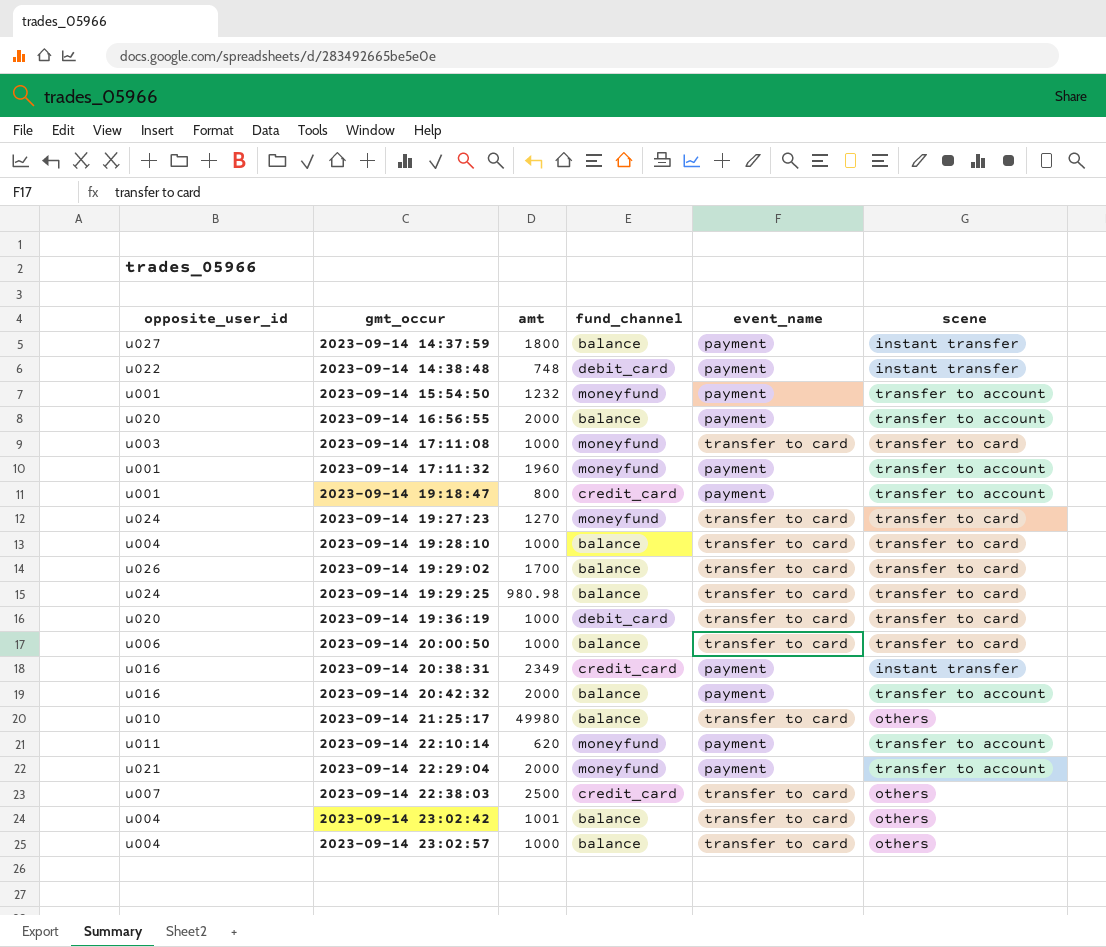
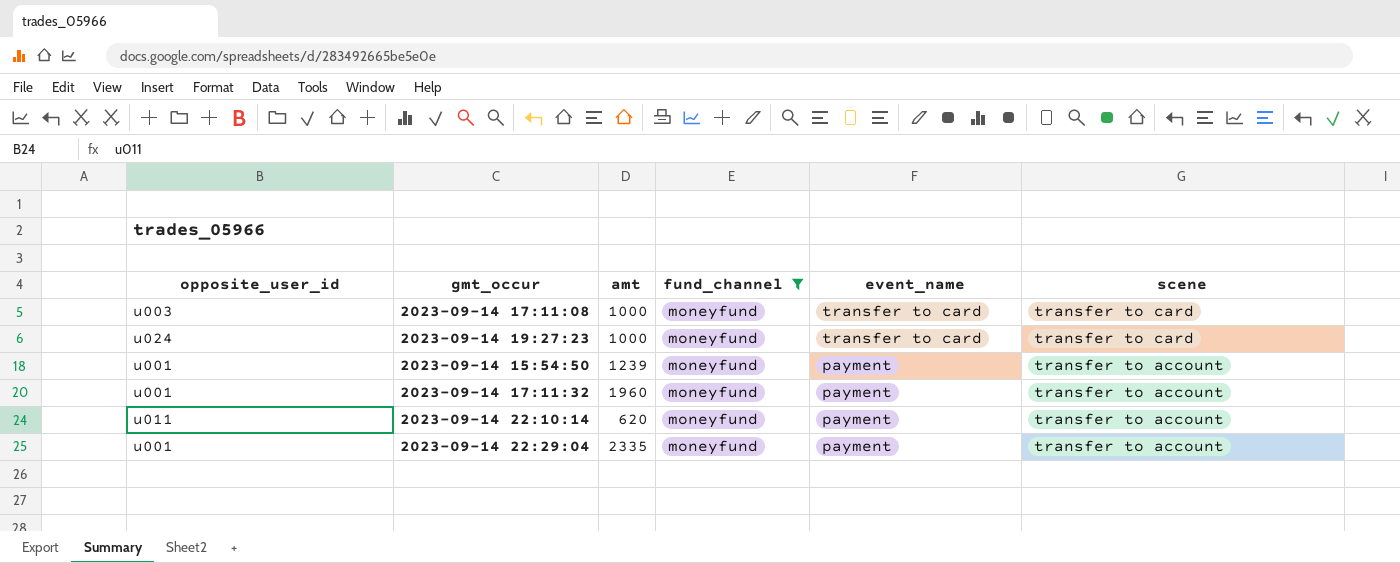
filter: none -> fund_channel = moneyfund
row order: gmt_occur ascending -> event_name descending
2023-09-14 19:27:23 | amt: 1270 -> 1000
2023-09-14 15:54:50 | amt: 1232 -> 1239
2023-09-14 22:29:04 | opposite_user_id: u021 -> u001
2023-09-14 22:29:04 | amt: 2000 -> 2335

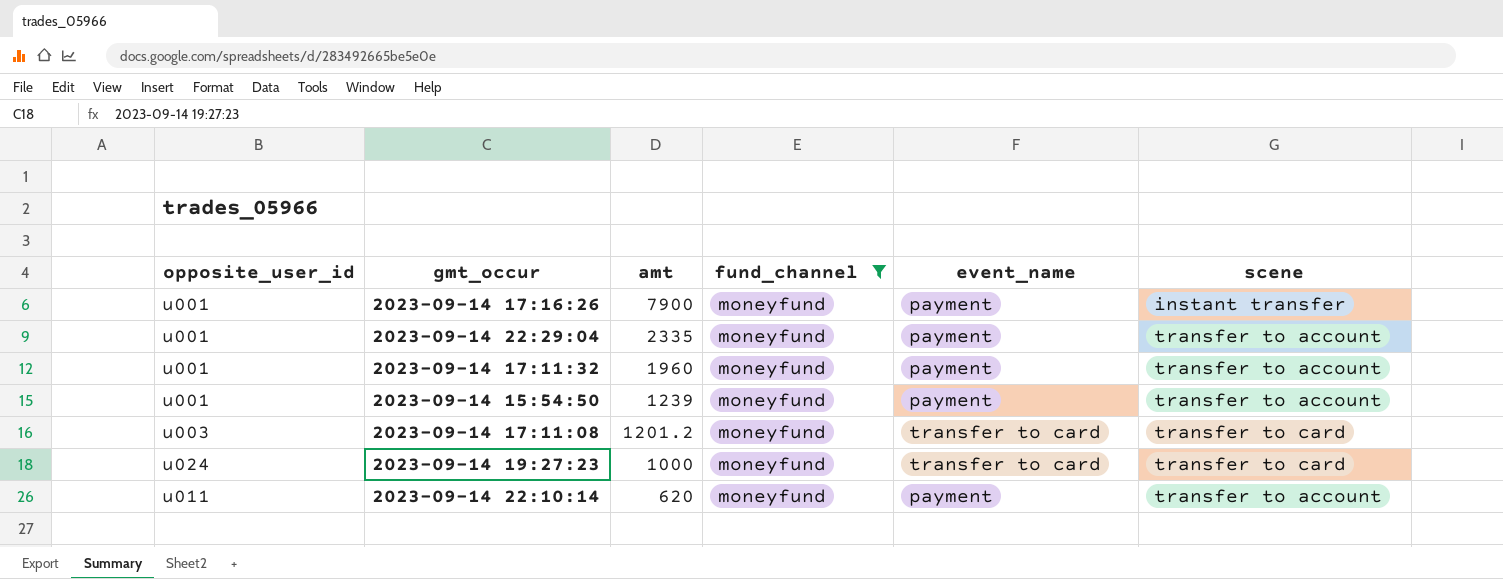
row order: event_name descending -> amt descending
row 2023-09-14 17:16:26: none -> u001 | 7900 | moneyfund | payment | instant transfer
2023-09-14 17:11:08 | amt: 1000 -> 1201.2

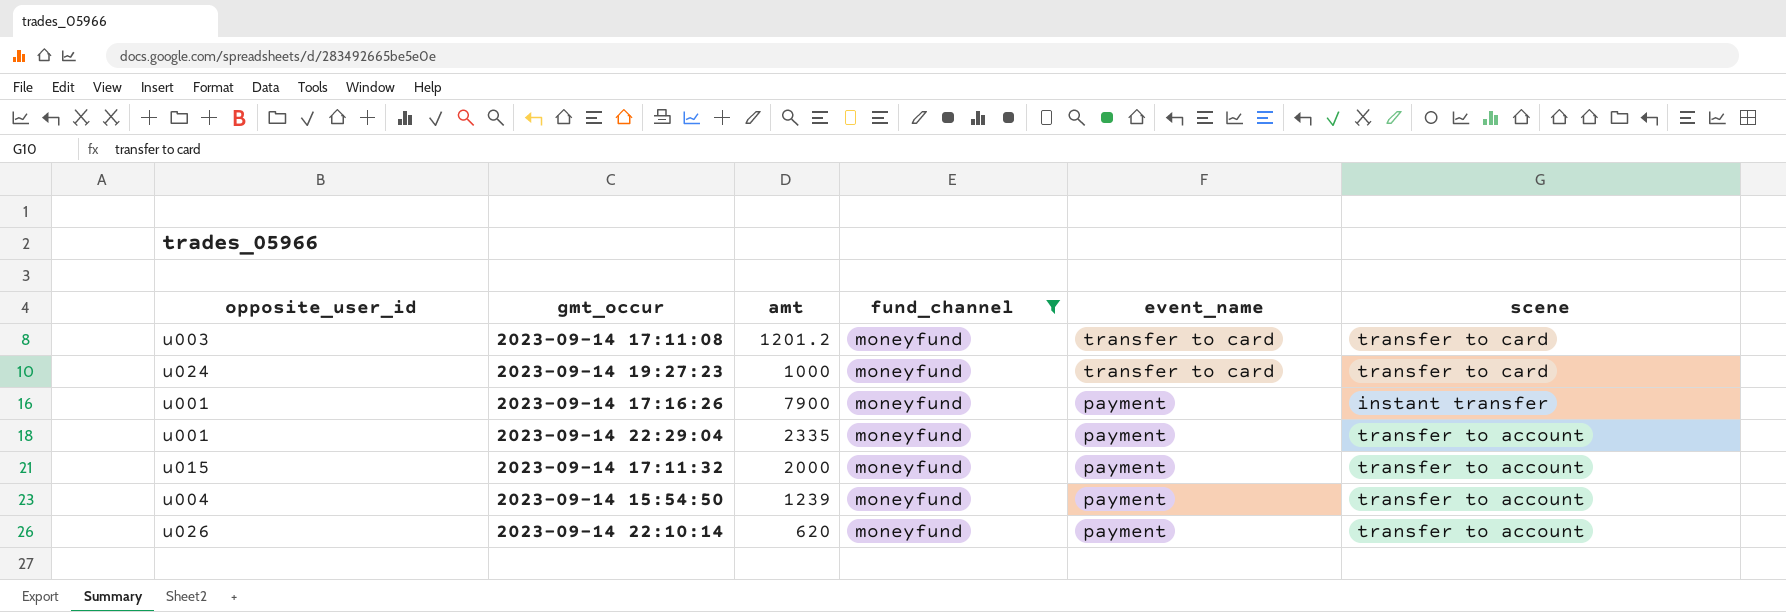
row order: amt descending -> event_name descending
2023-09-14 17:11:32 | opposite_user_id: u001 -> u015
2023-09-14 17:11:32 | amt: 1960 -> 2000
2023-09-14 15:54:50 | opposite_user_id: u001 -> u004
2023-09-14 22:10:14 | opposite_user_id: u011 -> u026

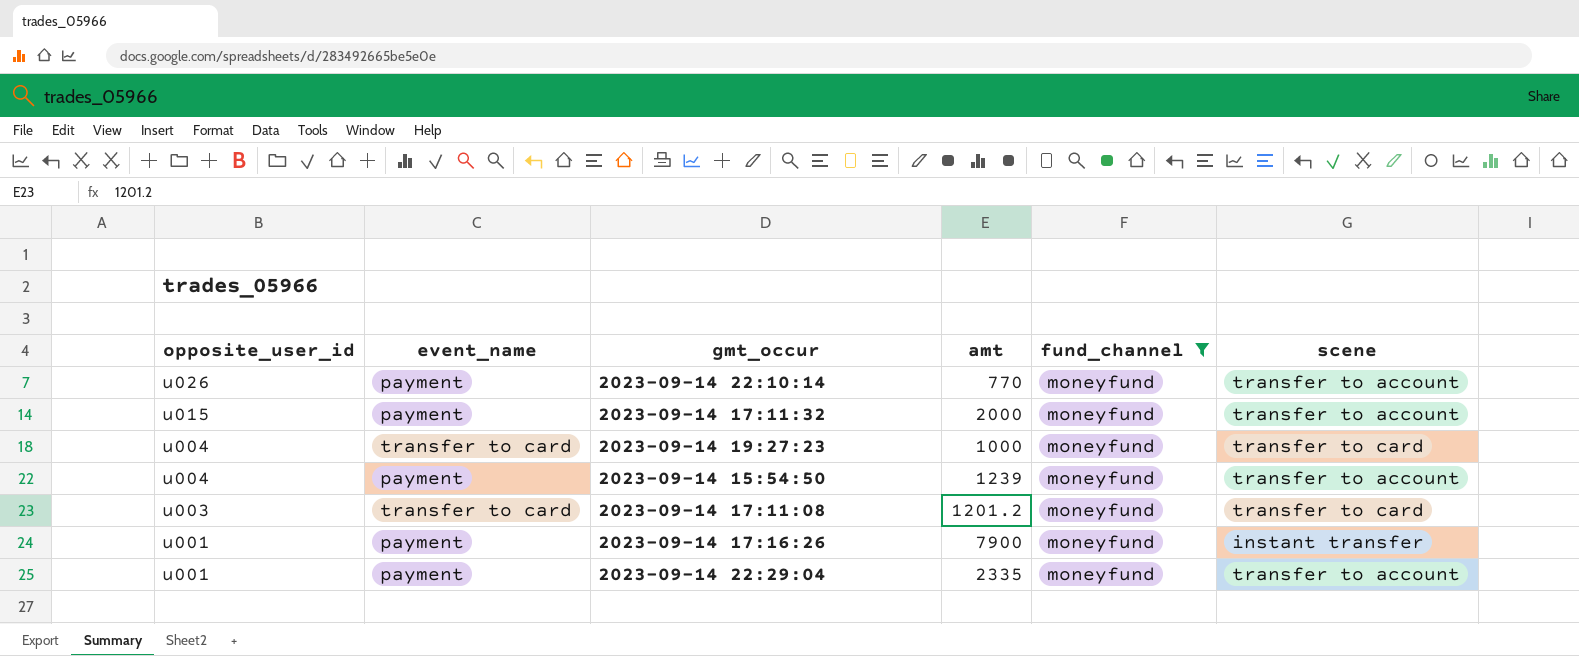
row order: event_name descending -> opposite_user_id descending
column event_name | position: 5 -> 2
2023-09-14 22:10:14 | amt: 620 -> 770
2023-09-14 19:27:23 | opposite_user_id: u024 -> u004

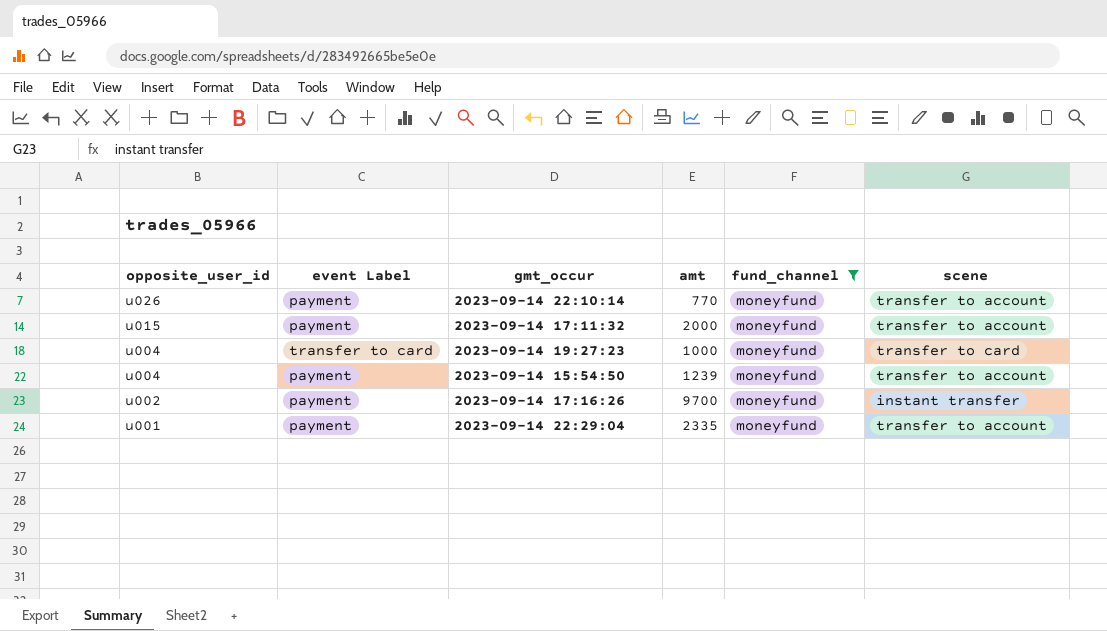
column name: event_name -> event Label
row 2023-09-14 17:11:08: u003 | transfer to card | 1201.2 | moneyfund | transfer to card -> none
2023-09-14 17:16:26 | opposite_user_id: u001 -> u002
2023-09-14 17:16:26 | amt: 7900 -> 9700

